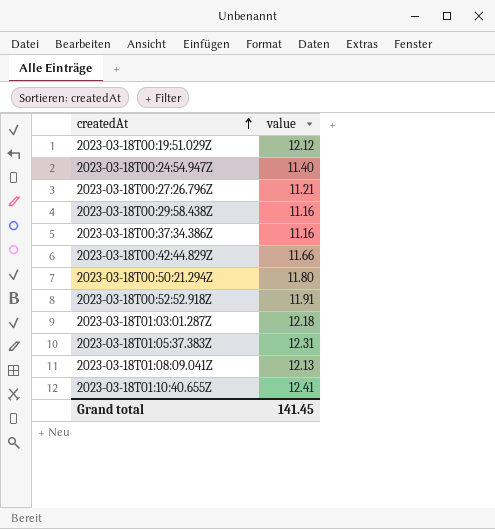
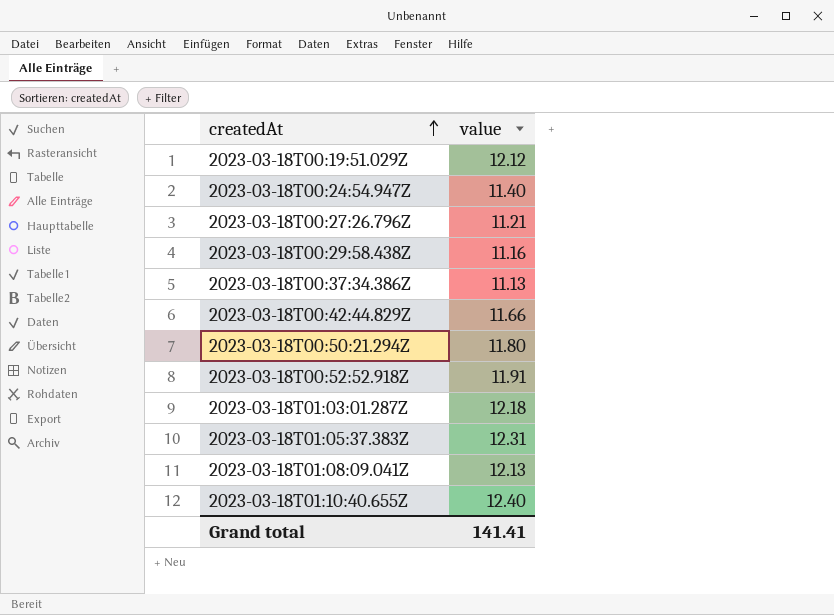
2023-03-18T00:37:34.386Z | value: 11.16 -> 11.13
2023-03-18T01:10:40.655Z | value: 12.41 -> 12.40
Grand total | value: 141.45 -> 141.41

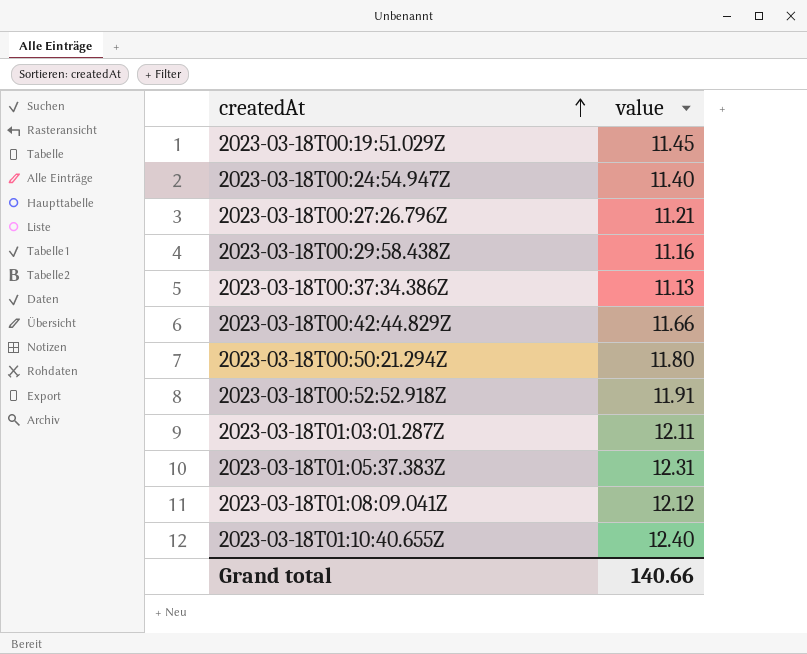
2023-03-18T00:19:51.029Z | value: 12.12 -> 11.45
2023-03-18T01:03:01.287Z | value: 12.18 -> 12.11
2023-03-18T01:08:09.041Z | value: 12.13 -> 12.12
Grand total | value: 141.41 -> 140.66

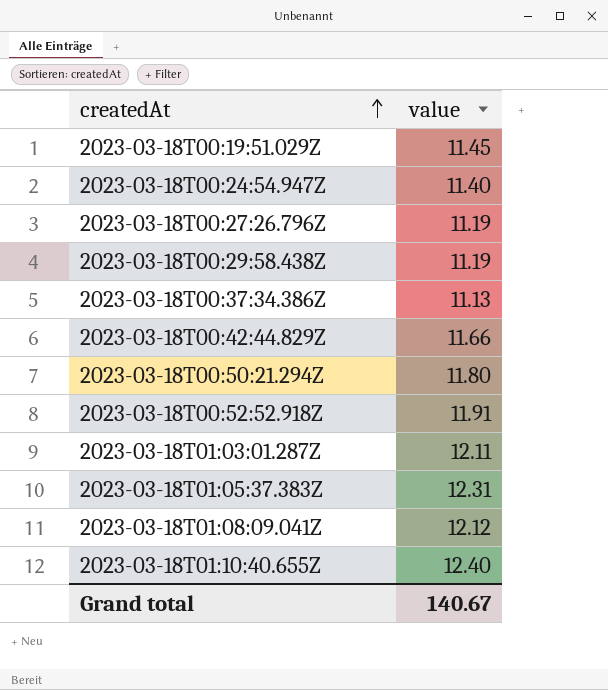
2023-03-18T00:27:26.796Z | value: 11.21 -> 11.19
2023-03-18T00:29:58.438Z | value: 11.16 -> 11.19
Grand total | value: 140.66 -> 140.67

